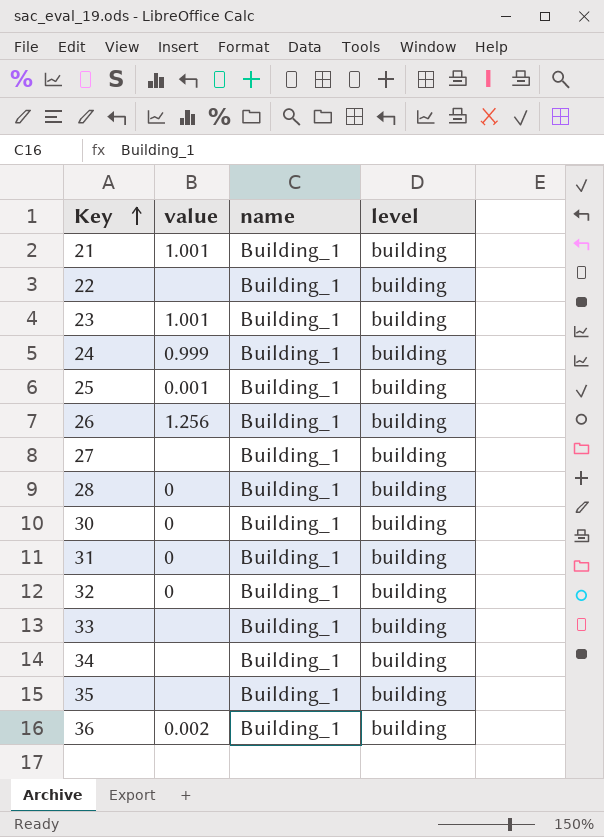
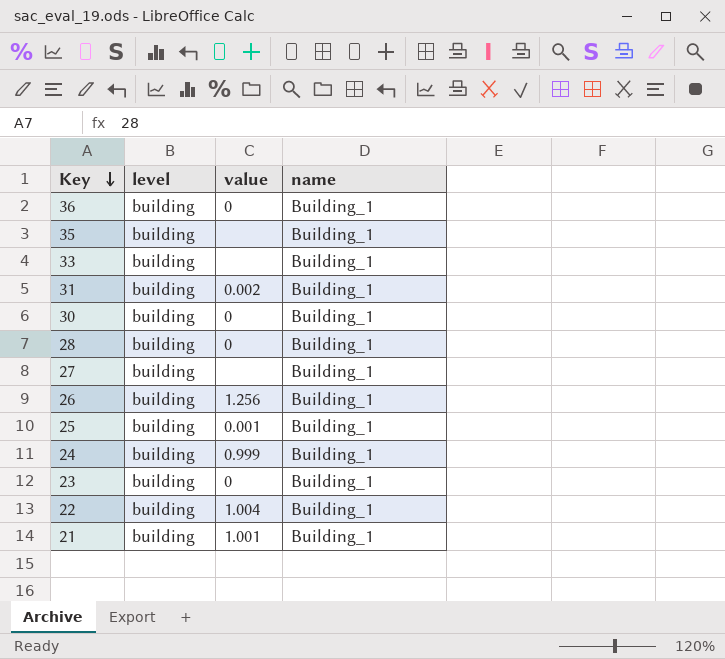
row order: Key ascending -> Key descending
column level | position: 4 -> 2
row 32: 0 | Building_1 | building -> none
row 34: none | Building_1 | building -> none
36 | value: 0.002 -> 0
31 | value: 0 -> 0.002
23 | value: 1.001 -> 0
22 | value: none -> 1.004

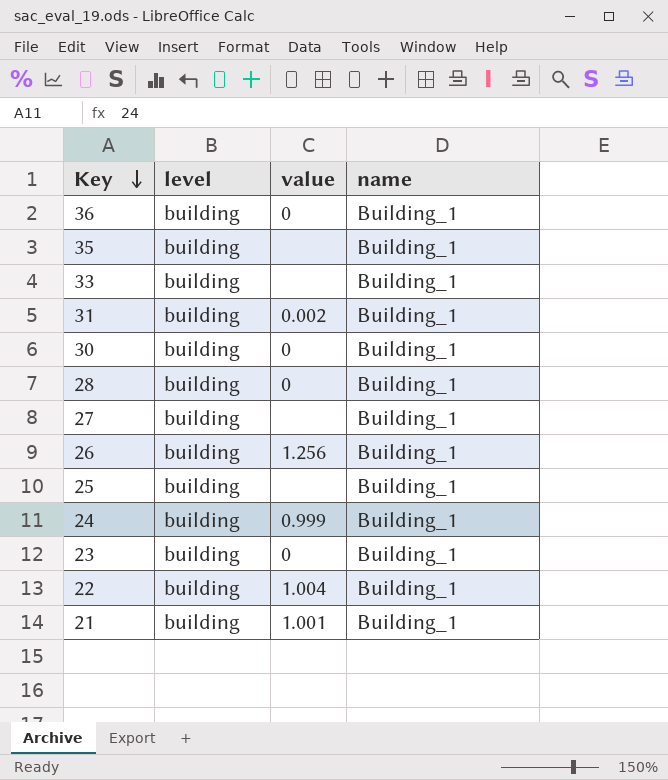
25 | value: 0.001 -> none

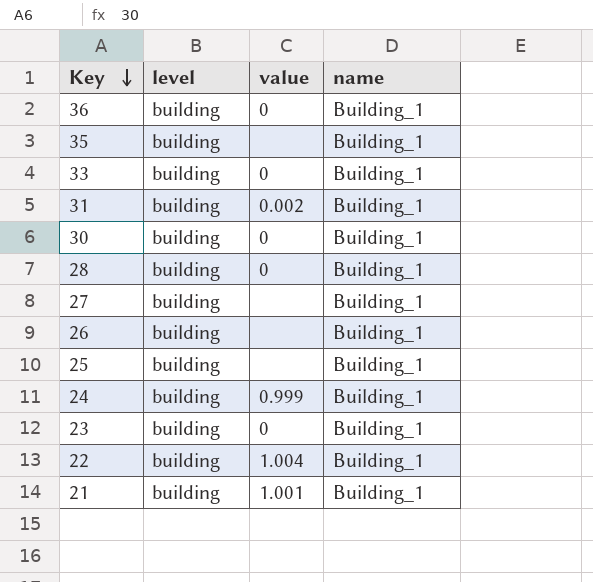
33 | value: none -> 0
26 | value: 1.256 -> none

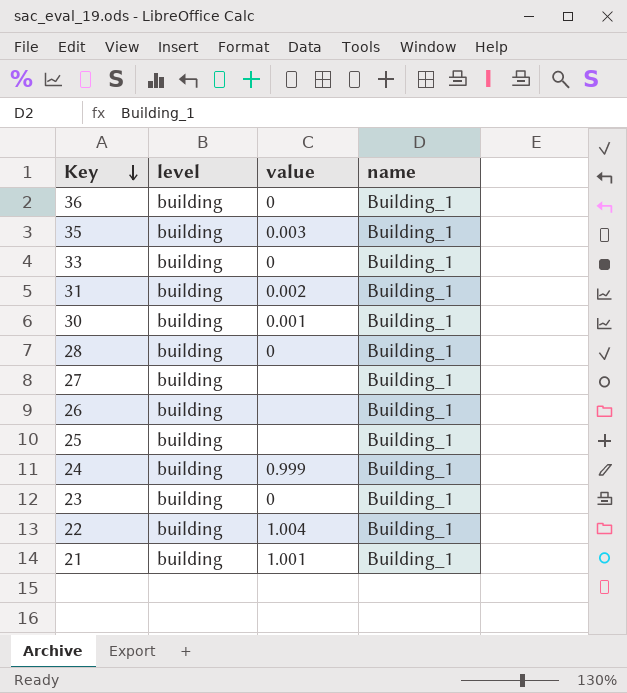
35 | value: none -> 0.003
30 | value: 0 -> 0.001

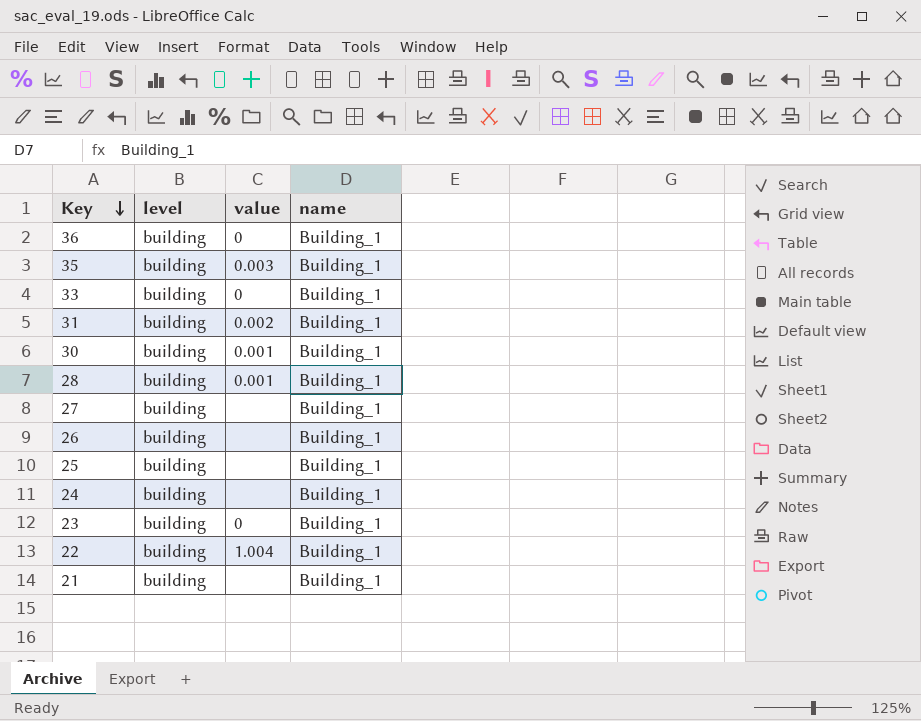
28 | value: 0 -> 0.001
24 | value: 0.999 -> none
21 | value: 1.001 -> none

